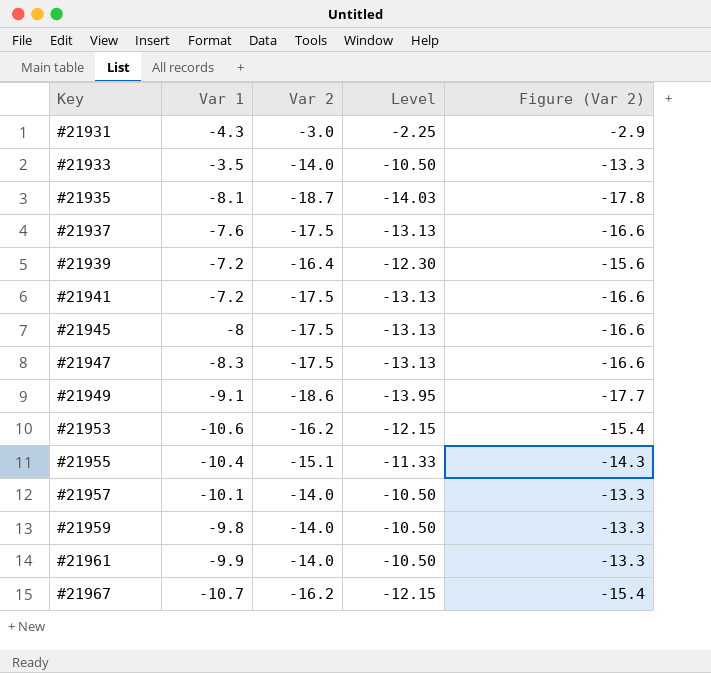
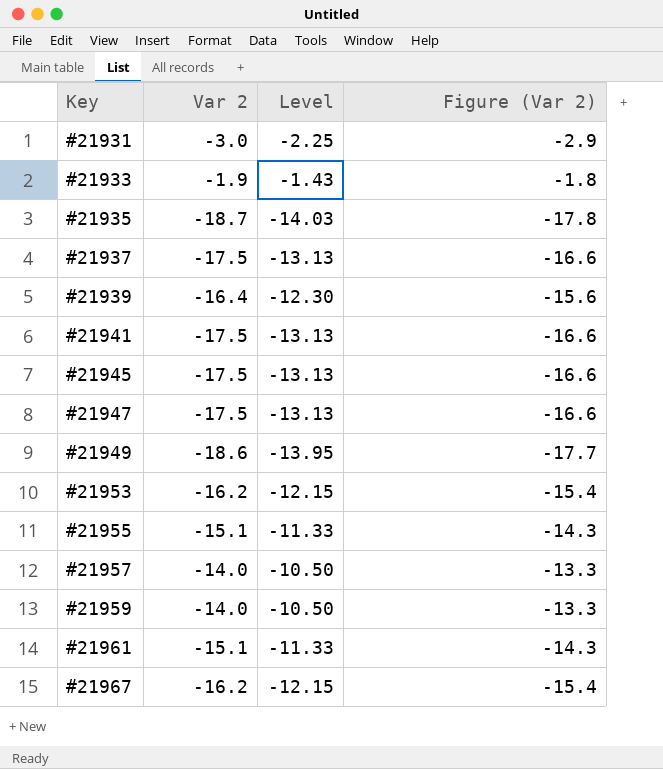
column Var 1 | position: 2 -> none
#21933 | Var 2: -14.0 -> -1.9
#21933 | Level: -10.50 -> -1.43
#21933 | Figure (Var 2): -13.3 -> -1.8
#21961 | Var 2: -14.0 -> -15.1
#21961 | Level: -10.50 -> -11.33
#21961 | Figure (Var 2): -13.3 -> -14.3

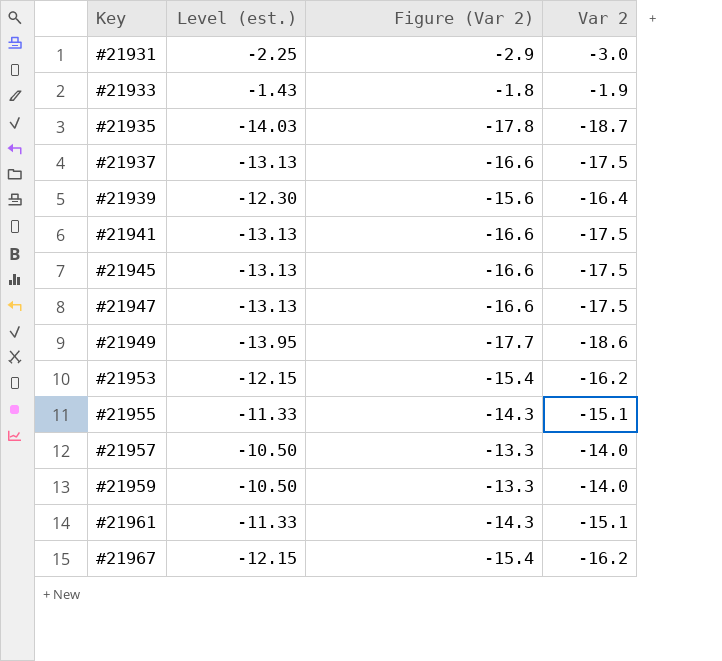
column name: Level -> Level (est.)
column Var 2 | position: 2 -> 4

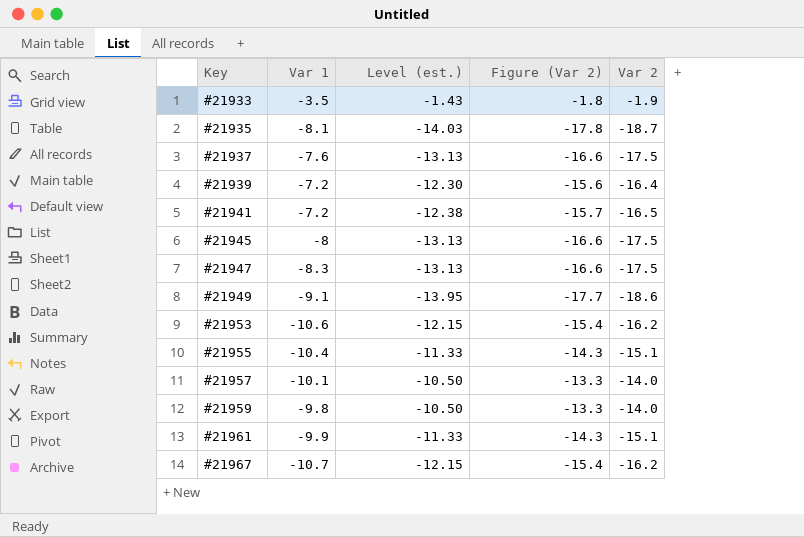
column Var 1 | position: none -> 2
row #21931: -2.25 | -2.9 | -3.0 -> none
#21941 | Level (est.): -13.13 -> -12.38
#21941 | Figure (Var 2): -16.6 -> -15.7
#21941 | Var 2: -17.5 -> -16.5

